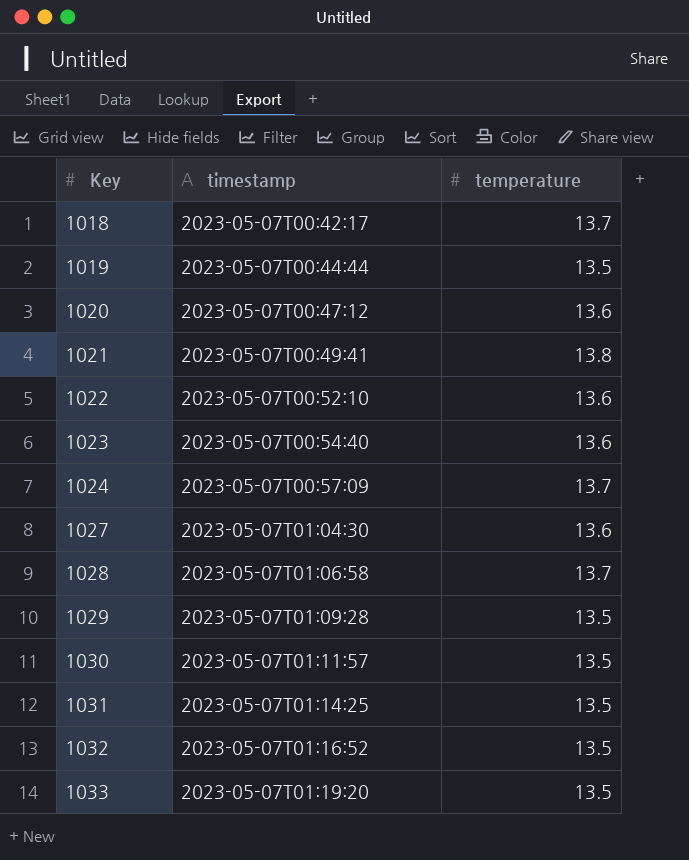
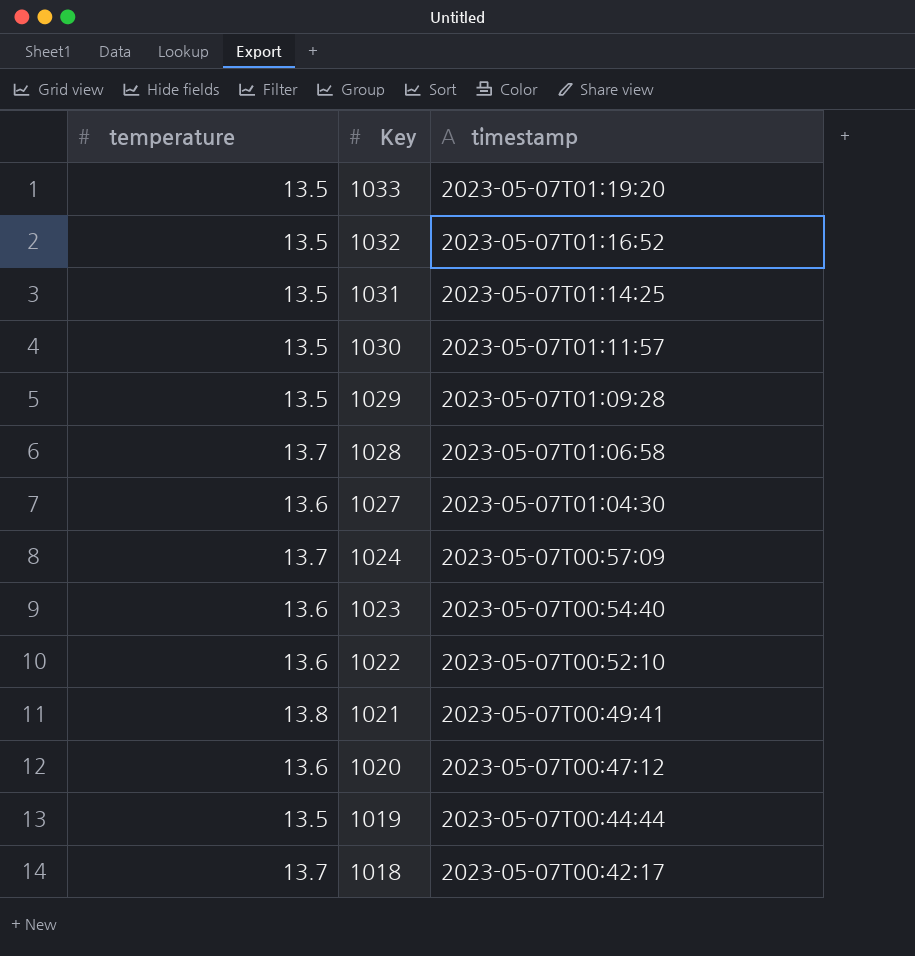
row order: Key ascending -> Key descending
column temperature | position: 3 -> 1

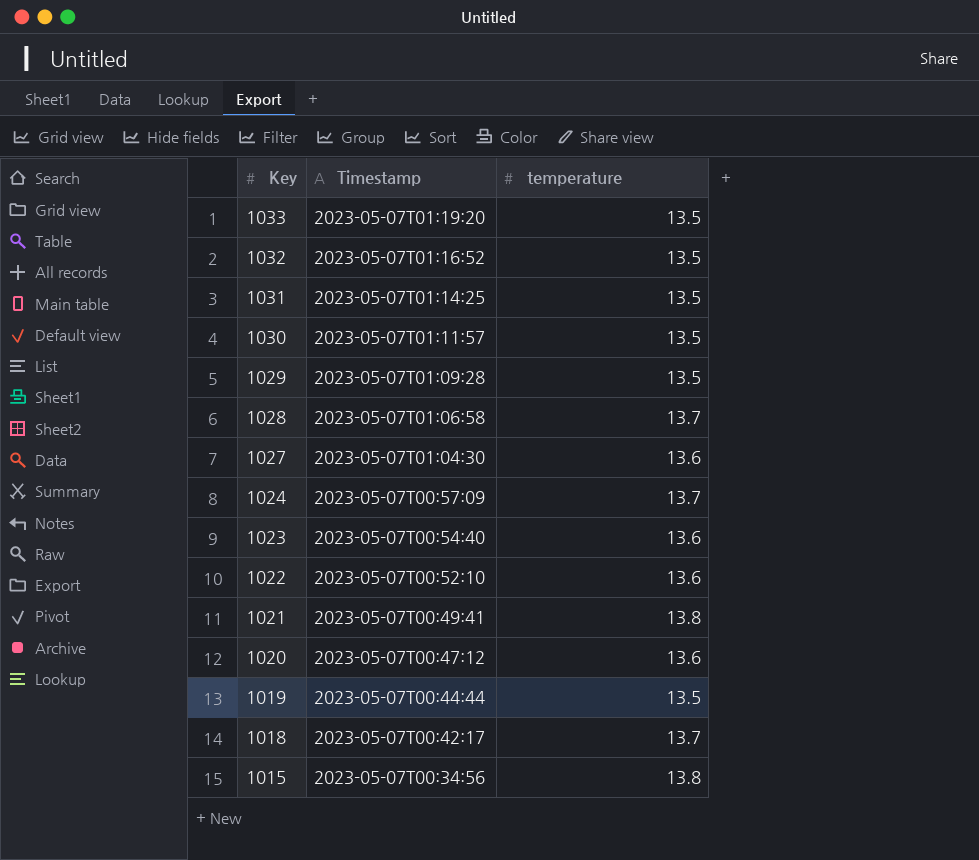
column name: timestamp -> Timestamp
column temperature | position: 1 -> 3
row 1015: none -> 2023-05-07T00:34:56 | 13.8

